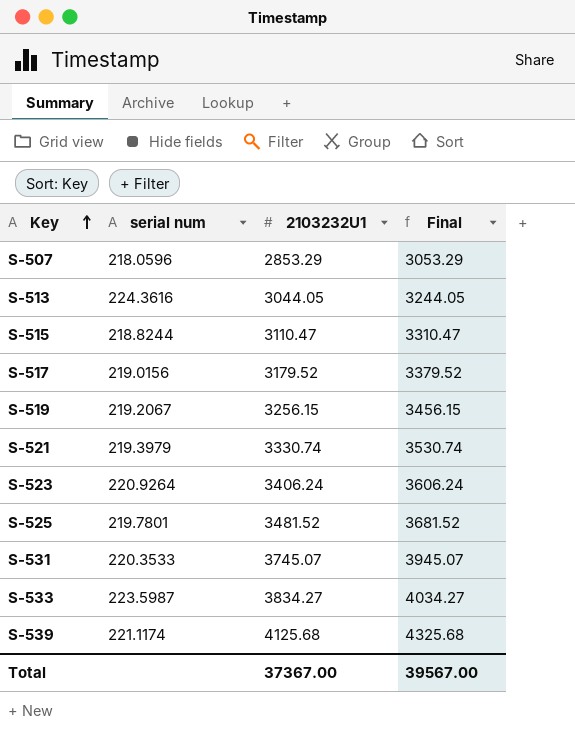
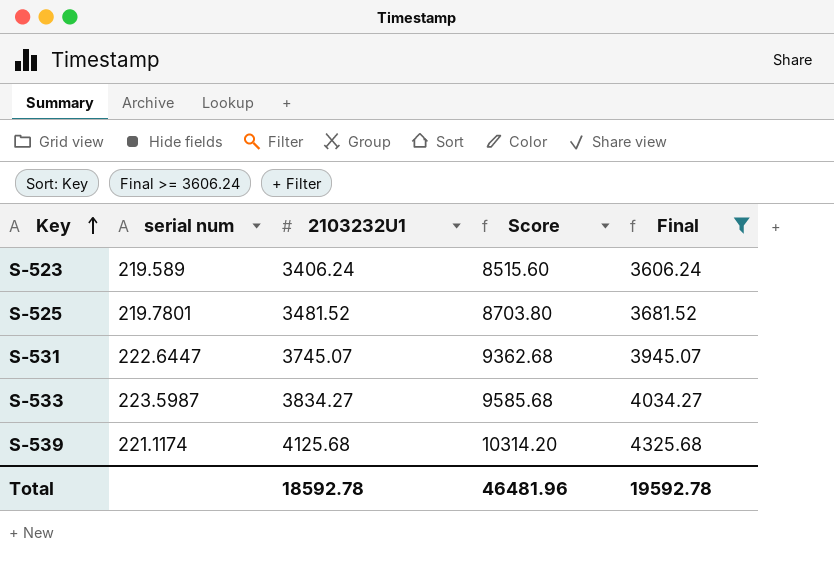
filter: none -> Final >= 3606.24
column Score | formula: none -> [2103232U1] * 2.5
S-523 | serial num: 220.9264 -> 219.589
S-531 | serial num: 220.3533 -> 222.6447
Total | 2103232U1: 37367.00 -> 18592.78
Total | Final: 39567.00 -> 19592.78

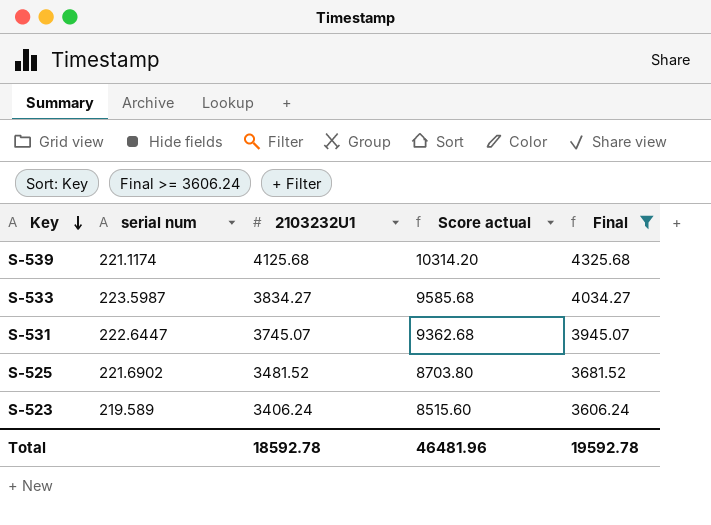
row order: Key ascending -> Key descending
column name: Score -> Score actual
S-525 | serial num: 219.7801 -> 221.6902

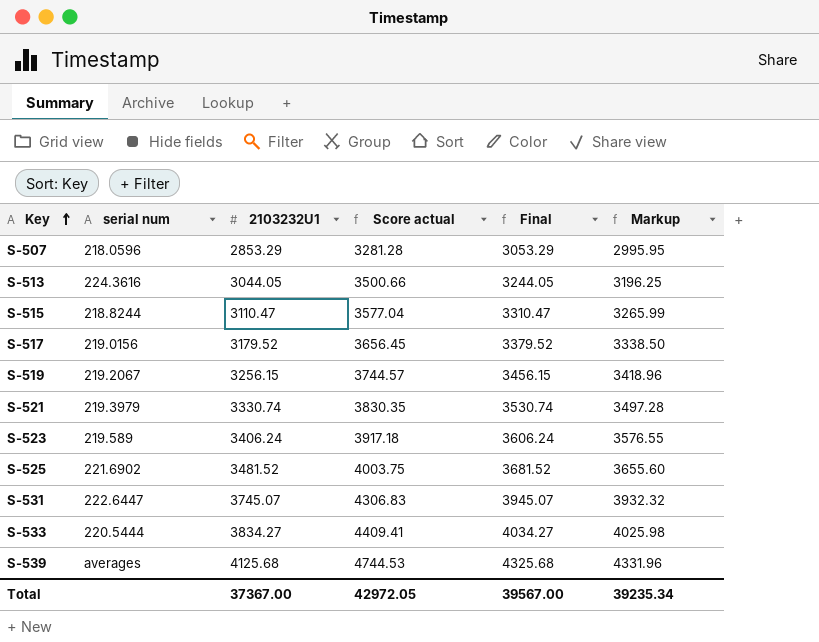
filter: Final >= 3606.24 -> none
row order: Key descending -> Key ascending
column Score actual | formula: [2103232U1] * 2.5 -> [2103232U1] * 1.15
column Markup | formula: none -> [2103232U1] * 1.05
S-533 | serial num: 223.5987 -> 220.5444
S-539 | serial num: 221.1174 -> averages
Total | 2103232U1: 18592.78 -> 37367.00
Total | Score actual: 46481.96 -> 42972.05
Total | Final: 19592.78 -> 39567.00

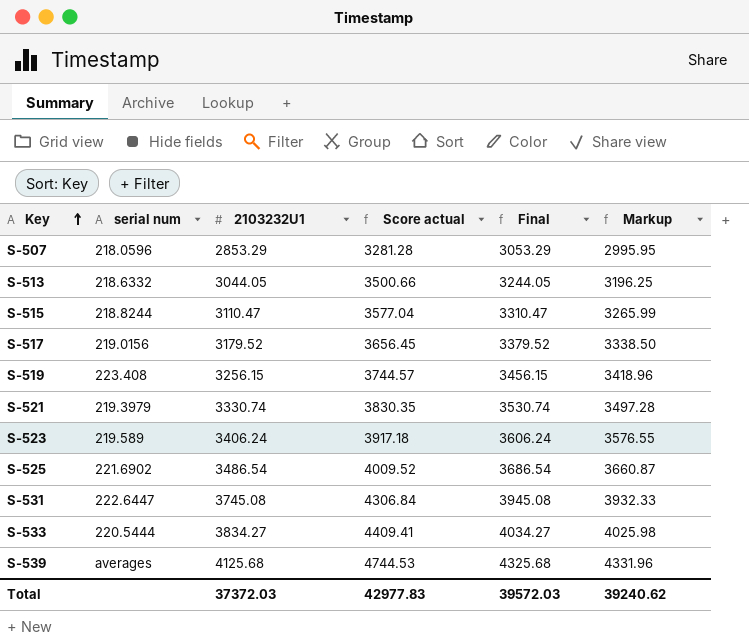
S-513 | serial num: 224.3616 -> 218.6332
S-519 | serial num: 219.2067 -> 223.408
S-525 | 2103232U1: 3481.52 -> 3486.54
S-525 | Score actual: 4003.75 -> 4009.52
S-525 | Final: 3681.52 -> 3686.54
S-525 | Markup: 3655.60 -> 3660.87
S-531 | 2103232U1: 3745.07 -> 3745.08
S-531 | Score actual: 4306.83 -> 4306.84
S-531 | Final: 3945.07 -> 3945.08
S-531 | Markup: 3932.32 -> 3932.33
Total | 2103232U1: 37367.00 -> 37372.03
Total | Score actual: 42972.05 -> 42977.83
Total | Final: 39567.00 -> 39572.03
Total | Markup: 39235.34 -> 39240.62

